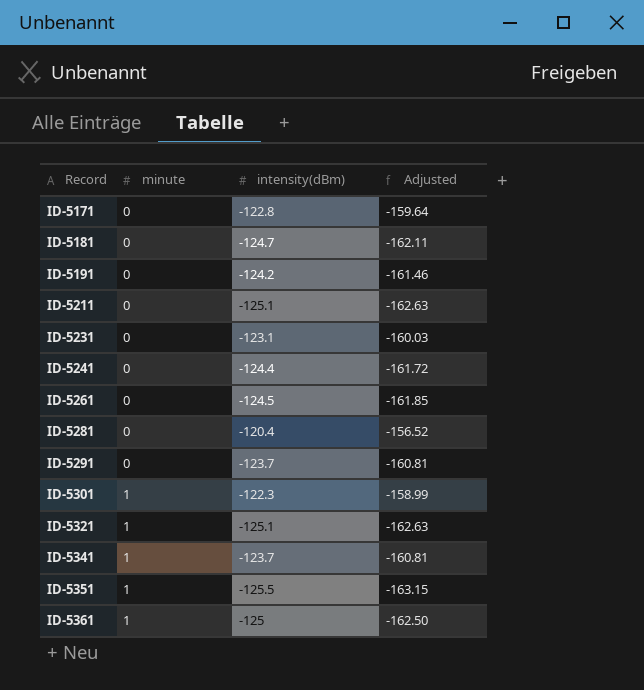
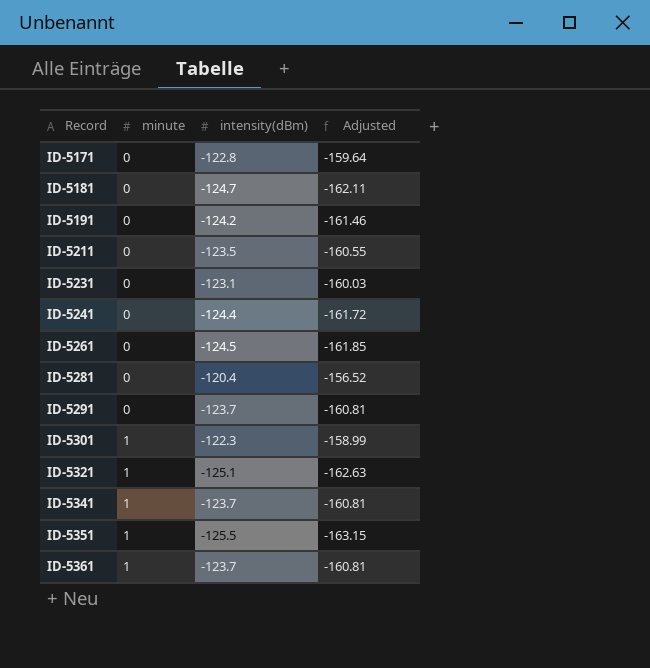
ID-5211 | intensity(dBm): -125.1 -> -123.5
ID-5211 | Adjusted: -162.63 -> -160.55
ID-5361 | intensity(dBm): -125 -> -123.7
ID-5361 | Adjusted: -162.50 -> -160.81

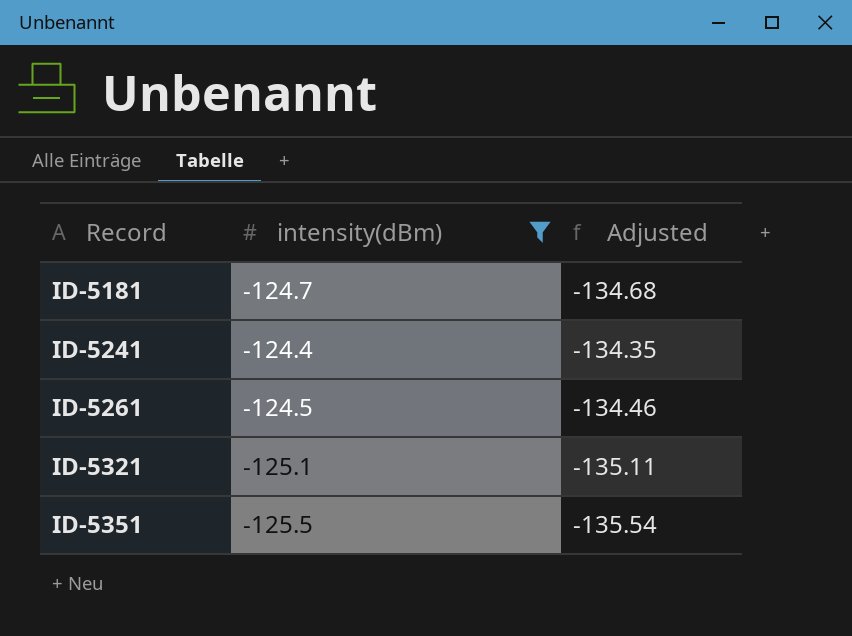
filter: none -> intensity(dBm) <= -124.4
column minute | position: 2 -> none
column Adjusted | formula: [intensity(dBm)] * 1.3 -> [intensity(dBm)] * 1.08

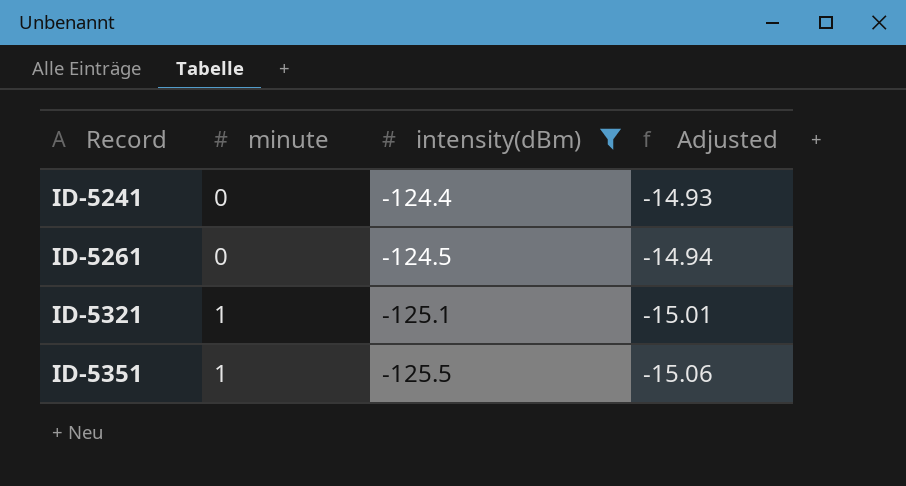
column minute | position: none -> 2
column Adjusted | formula: [intensity(dBm)] * 1.08 -> [intensity(dBm)] * 0.12
row ID-5181: -124.7 | -134.68 -> none

